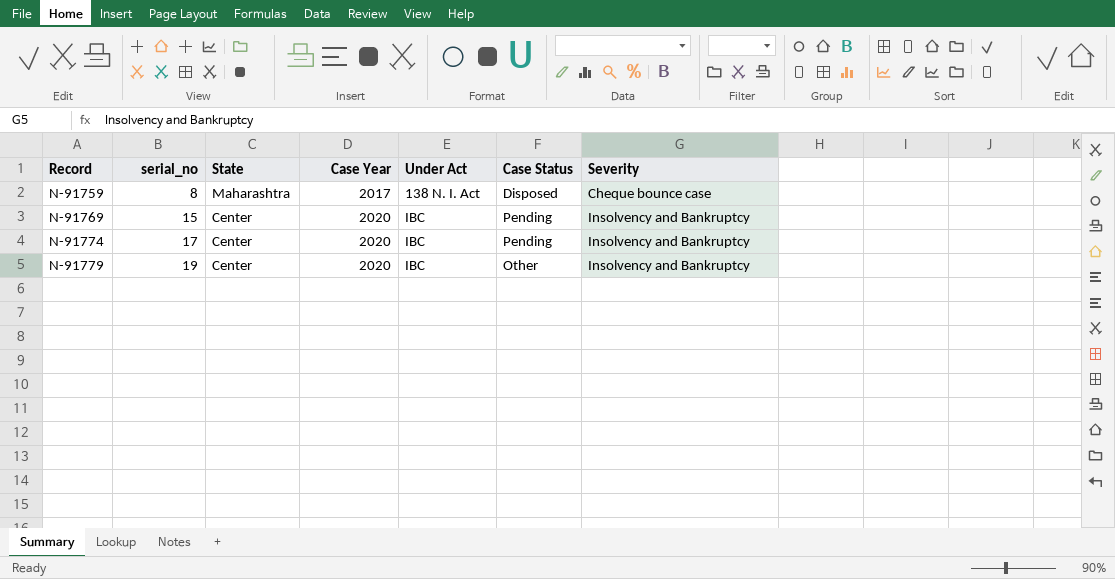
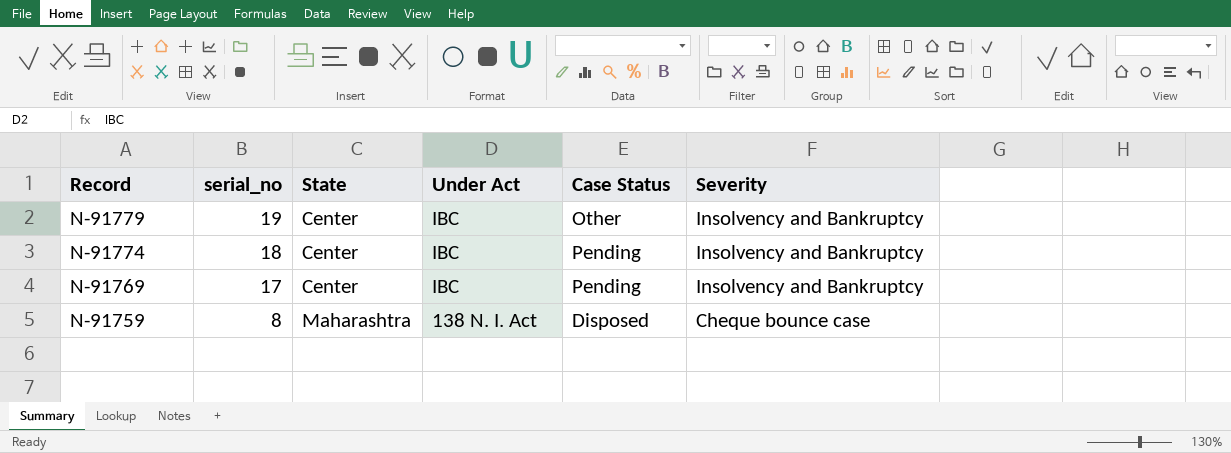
row order: Record ascending -> Record descending
column Case Year | position: 4 -> none
N-91774 | serial_no: 17 -> 18
N-91769 | serial_no: 15 -> 17

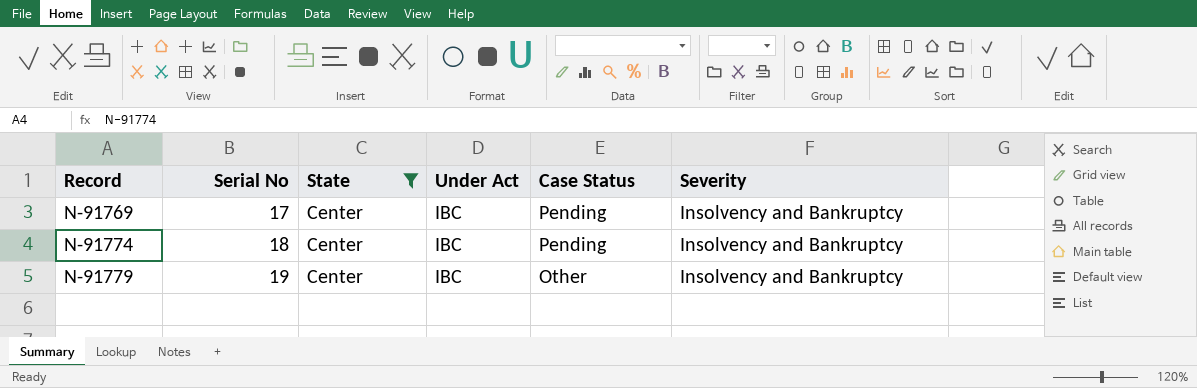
filter: none -> State = Center
row order: Record descending -> Record ascending
column name: serial_no -> Serial No

